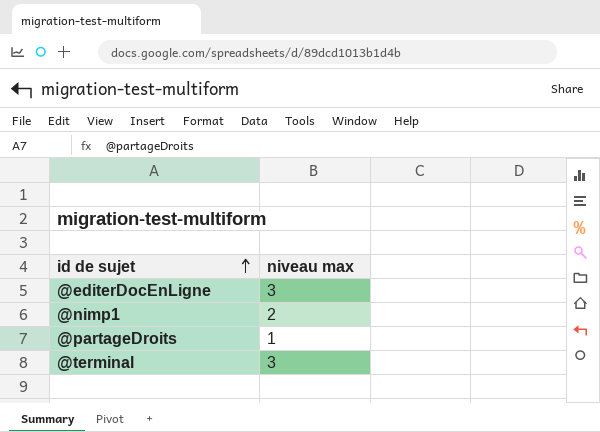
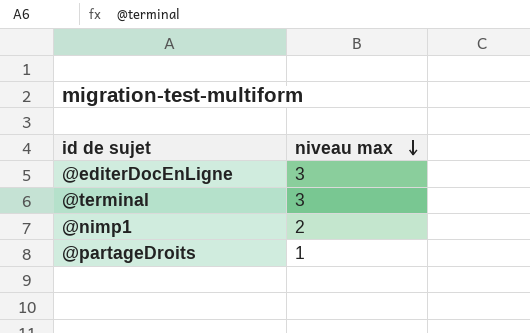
row order: id de sujet ascending -> niveau max descending

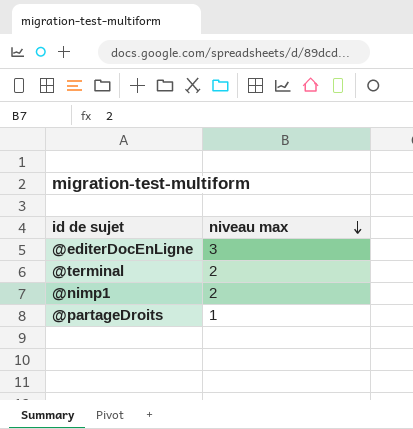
@terminal | niveau max: 3 -> 2

